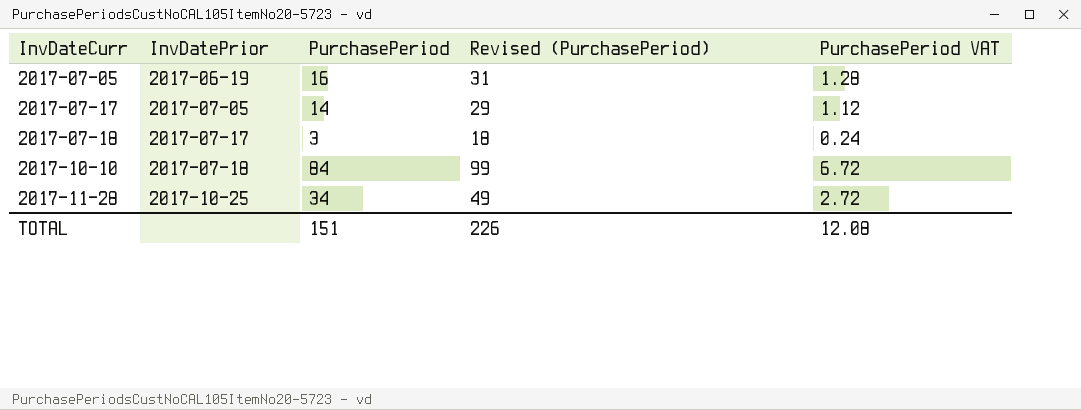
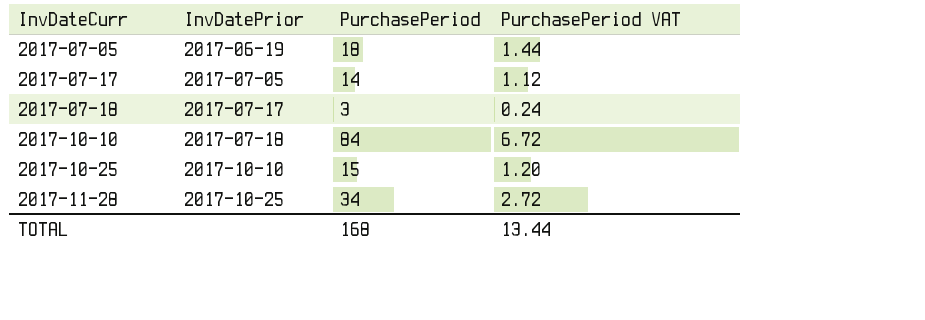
column Revised (PurchasePeriod) | formula: [PurchasePeriod] + 15 -> none
2017-07-05 | PurchasePeriod: 16 -> 18
2017-07-05 | PurchasePeriod VAT: 1.28 -> 1.44
row 2017-10-25: none -> 2017-10-10 | 15 | 1.20
TOTAL | PurchasePeriod: 151 -> 168
TOTAL | PurchasePeriod VAT: 12.08 -> 13.44

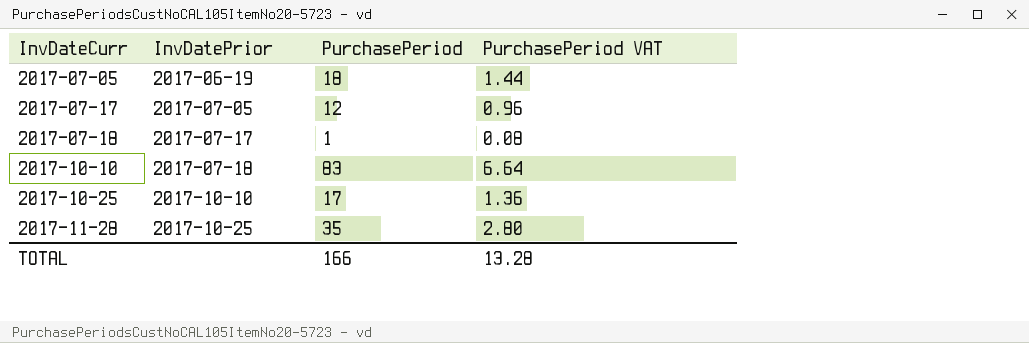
2017-07-17 | PurchasePeriod: 14 -> 12
2017-07-17 | PurchasePeriod VAT: 1.12 -> 0.96
2017-07-18 | PurchasePeriod: 3 -> 1
2017-07-18 | PurchasePeriod VAT: 0.24 -> 0.08
2017-10-10 | PurchasePeriod: 84 -> 83
2017-10-10 | PurchasePeriod VAT: 6.72 -> 6.64
2017-10-25 | PurchasePeriod: 15 -> 17
2017-10-25 | PurchasePeriod VAT: 1.20 -> 1.36
2017-11-28 | PurchasePeriod: 34 -> 35
2017-11-28 | PurchasePeriod VAT: 2.72 -> 2.80
TOTAL | PurchasePeriod: 168 -> 166
TOTAL | PurchasePeriod VAT: 13.44 -> 13.28

